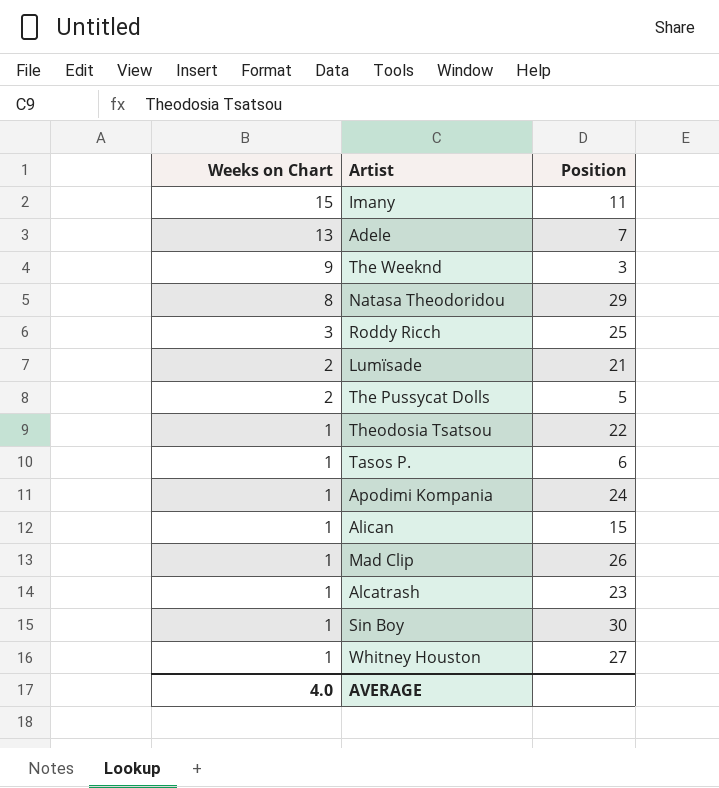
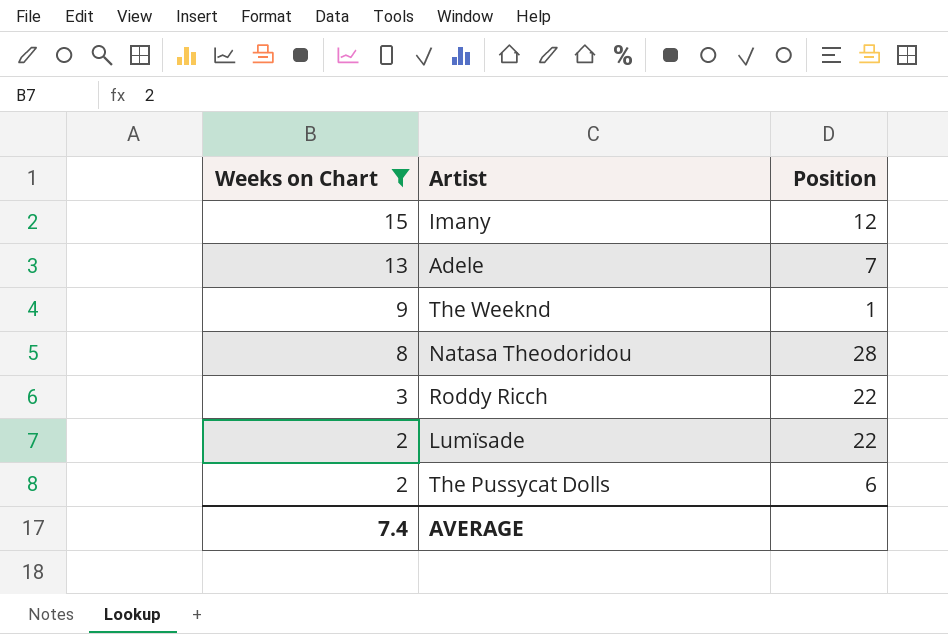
filter: none -> Weeks on Chart != 1
Imany | Position: 11 -> 12
The Weeknd | Position: 3 -> 1
Natasa Theodoridou | Position: 29 -> 28
Roddy Ricch | Position: 25 -> 22
Lumïsade | Position: 21 -> 22
The Pussycat Dolls | Position: 5 -> 6
AVERAGE | Weeks on Chart: 4.0 -> 7.4

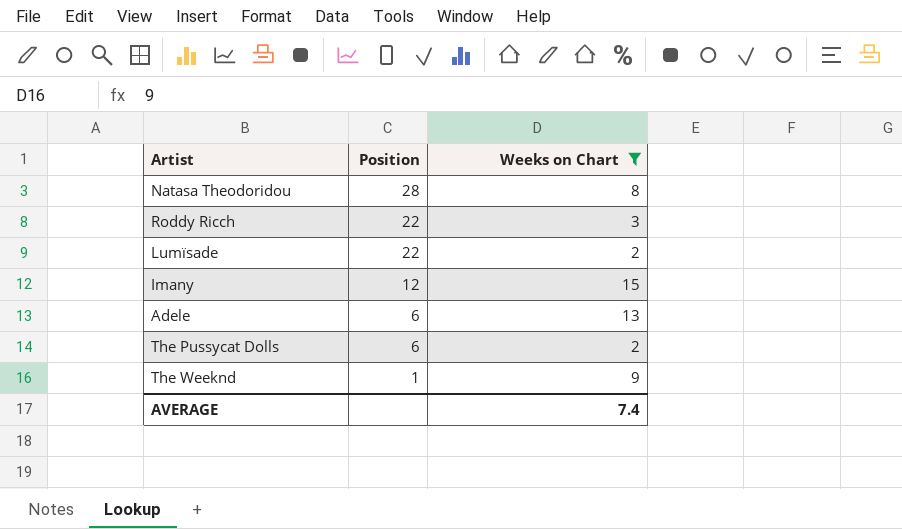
row order: Weeks on Chart descending -> Position descending
column Weeks on Chart | position: 1 -> 3
Adele | Position: 7 -> 6

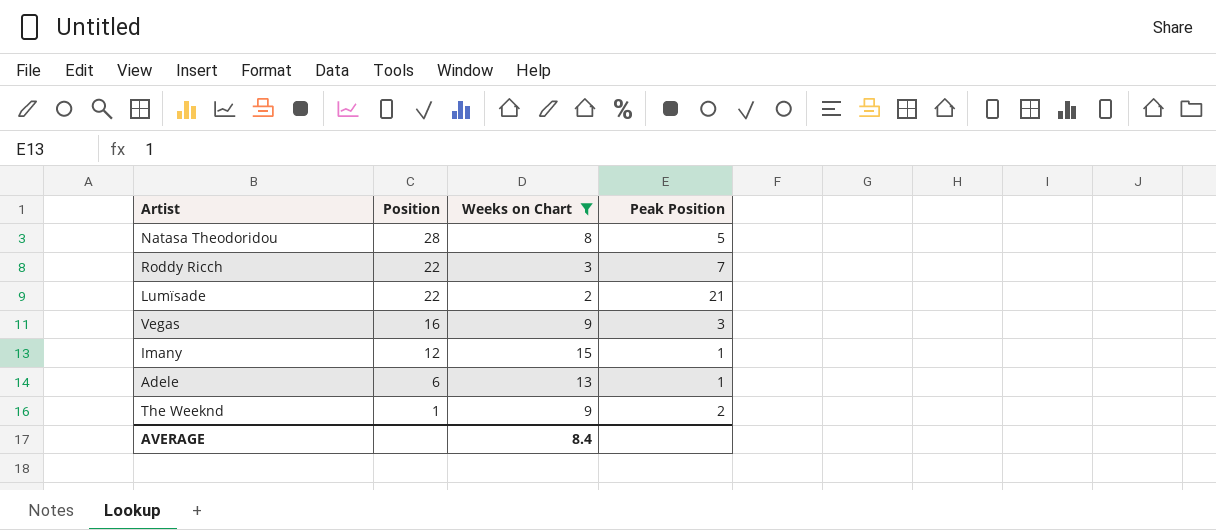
column Peak Position | position: none -> 4
row The Pussycat Dolls: 6 | 2 -> none
row Vegas: none -> 16 | 9 | 3
AVERAGE | Weeks on Chart: 7.4 -> 8.4

